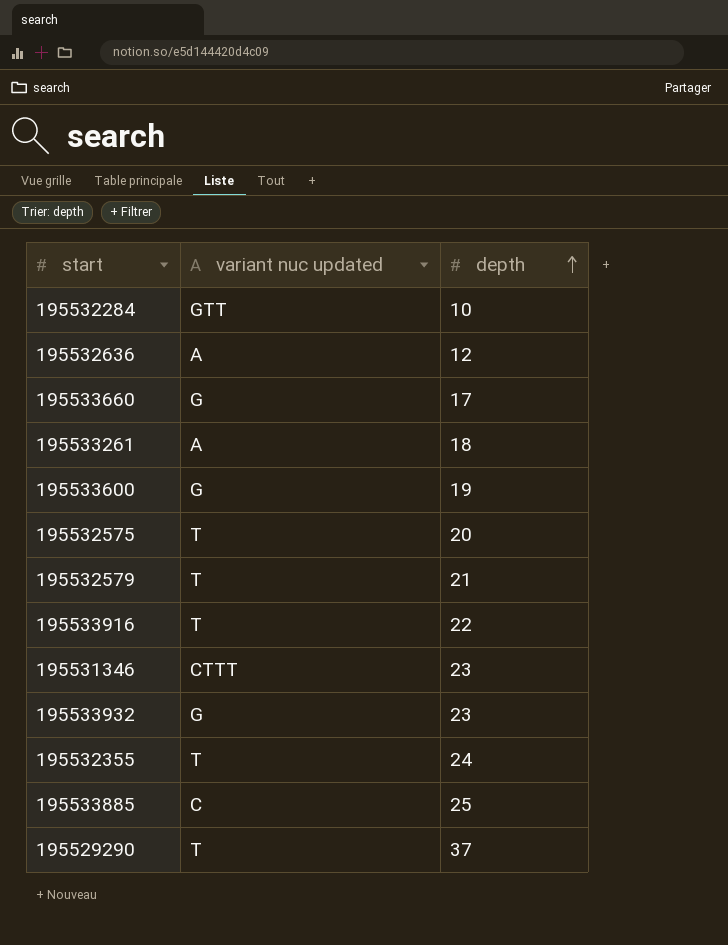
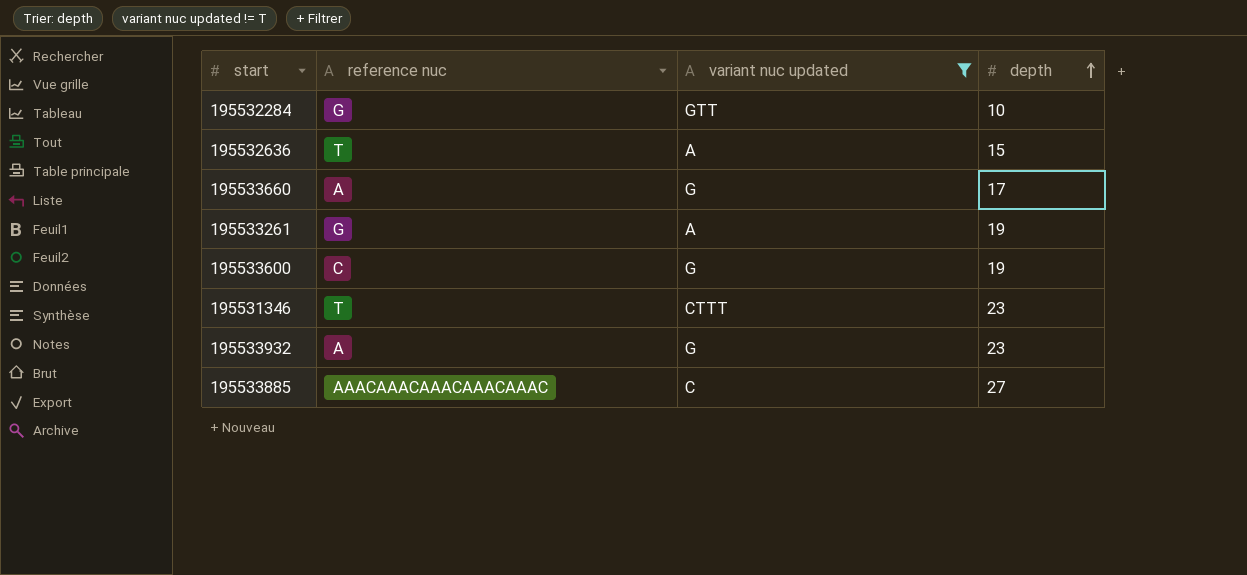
filter: none -> variant nuc updated != T
column reference nuc | position: none -> 2
195532636 | depth: 12 -> 15
195533261 | depth: 18 -> 19
195533885 | depth: 25 -> 27

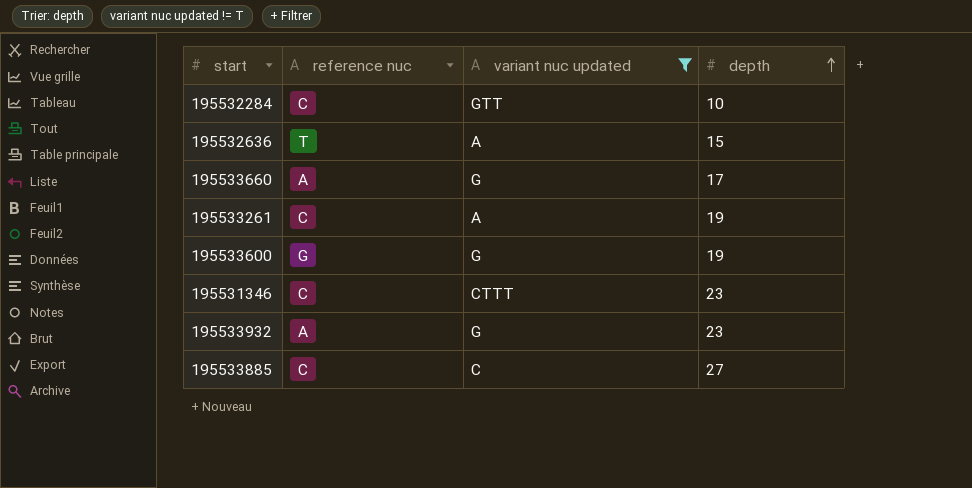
195532284 | reference nuc: G -> C
195533261 | reference nuc: G -> C
195533600 | reference nuc: C -> G
195531346 | reference nuc: T -> C
195533885 | reference nuc: AAACAAACAAACAAACAAAC -> C

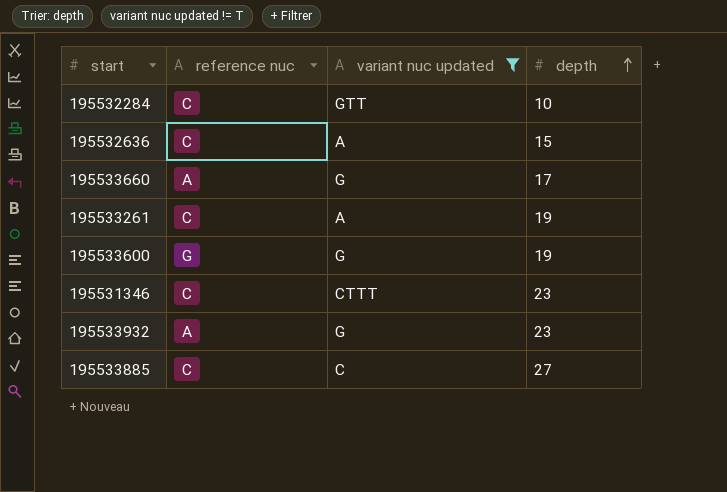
195532636 | reference nuc: T -> C

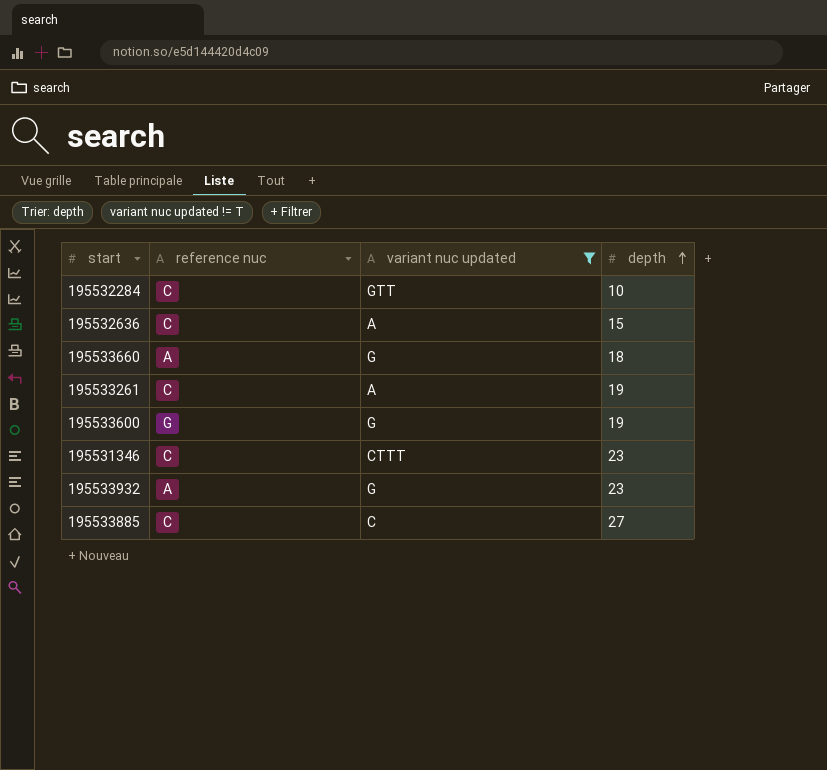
195533660 | depth: 17 -> 18

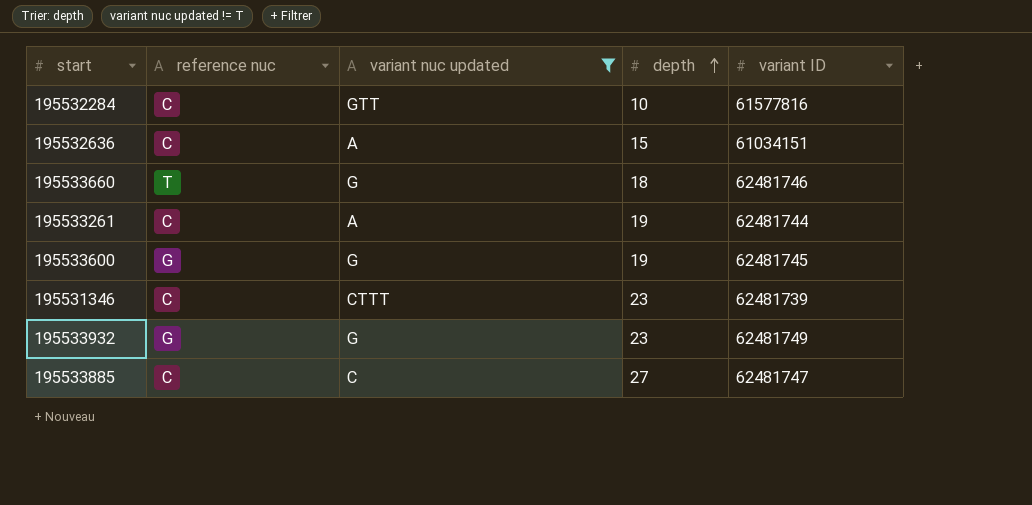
column variant ID | position: none -> 5
195533660 | reference nuc: A -> T
195533932 | reference nuc: A -> G

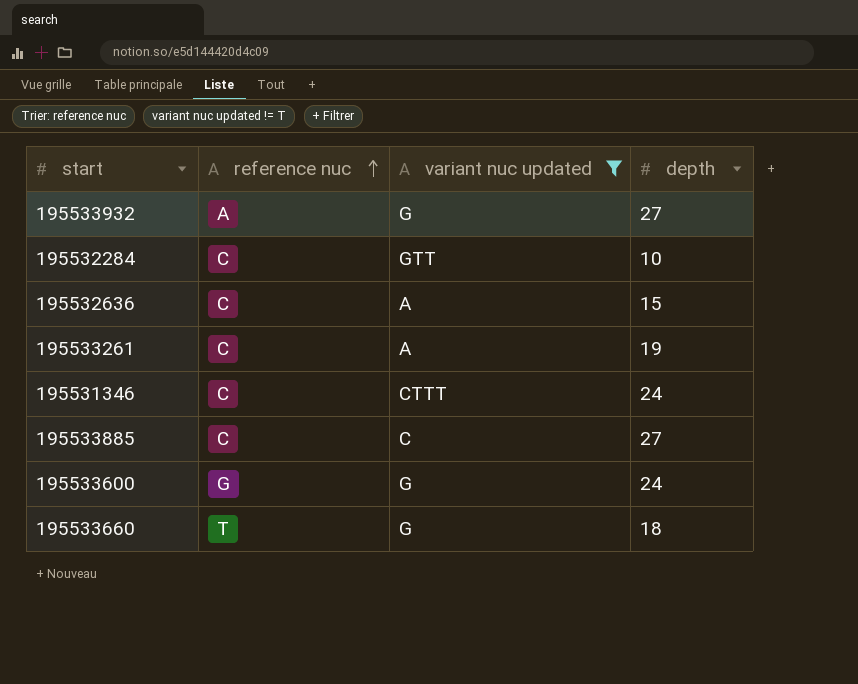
row order: depth ascending -> reference nuc ascending
column variant ID | position: 5 -> none
195533932 | reference nuc: G -> A
195533932 | depth: 23 -> 27
195531346 | depth: 23 -> 24
195533600 | depth: 19 -> 24

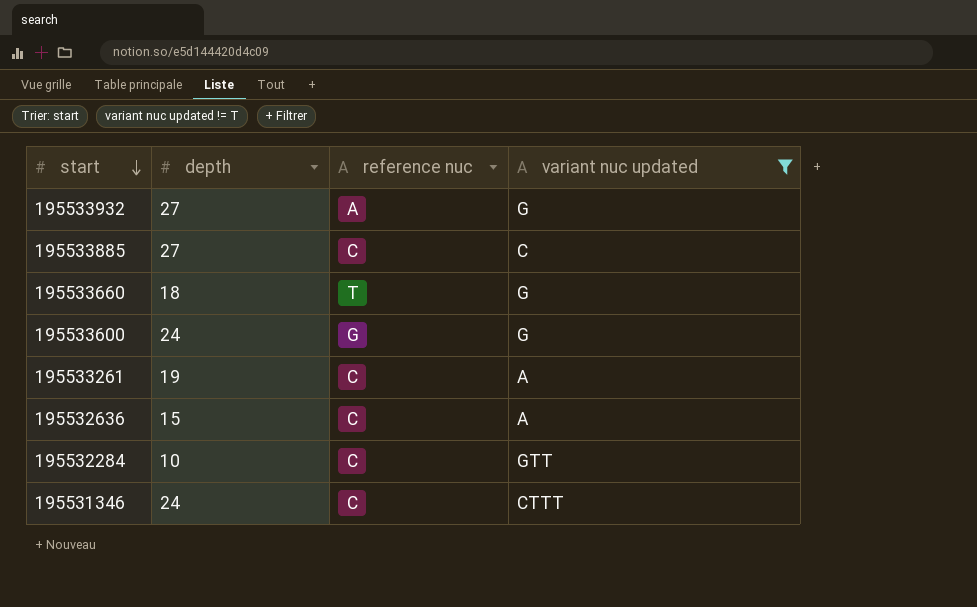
row order: reference nuc ascending -> start descending
column depth | position: 4 -> 2

